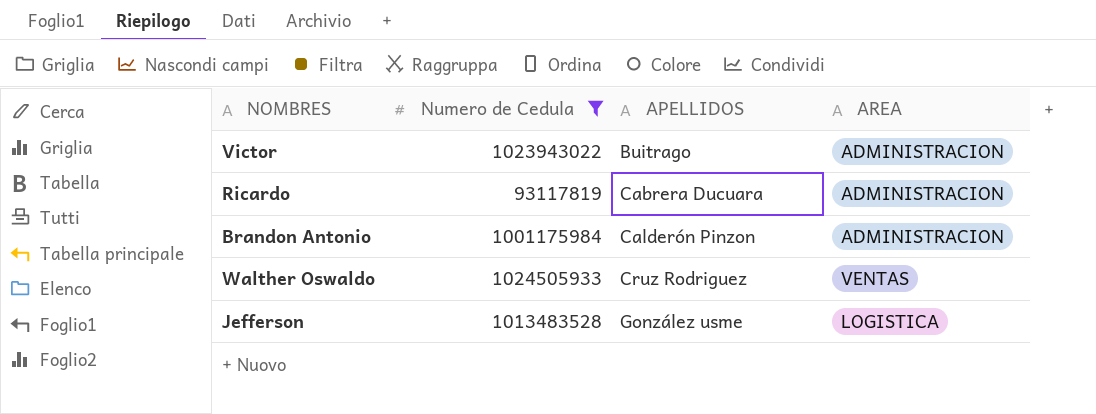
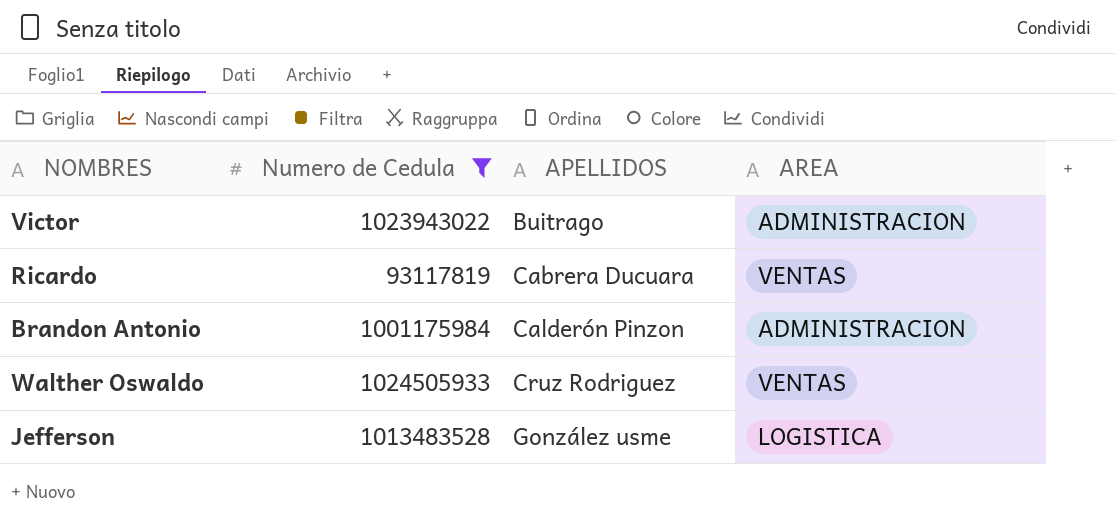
Ricardo | AREA: ADMINISTRACION -> VENTAS

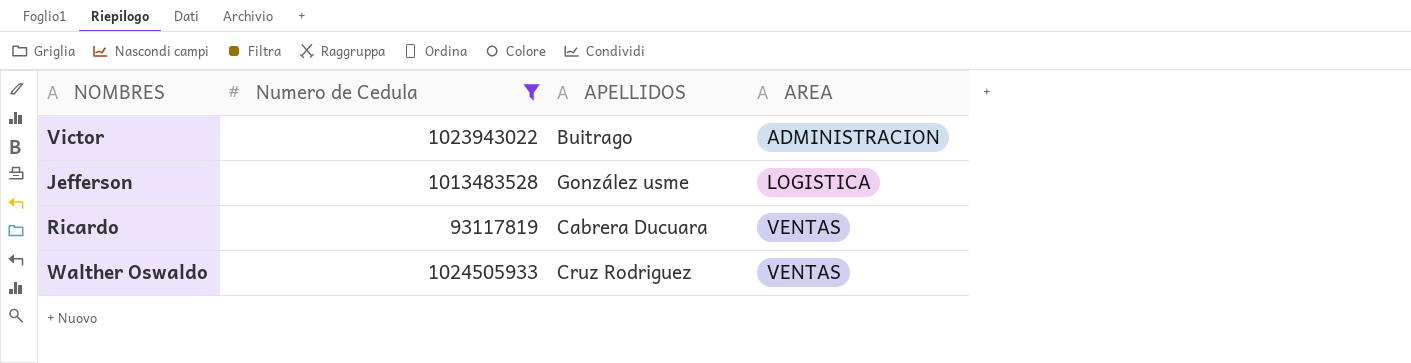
row order: APELLIDOS ascending -> AREA ascending
row Brandon Antonio: 1001175984 | Calderón Pinzon | ADMINISTRACION -> none

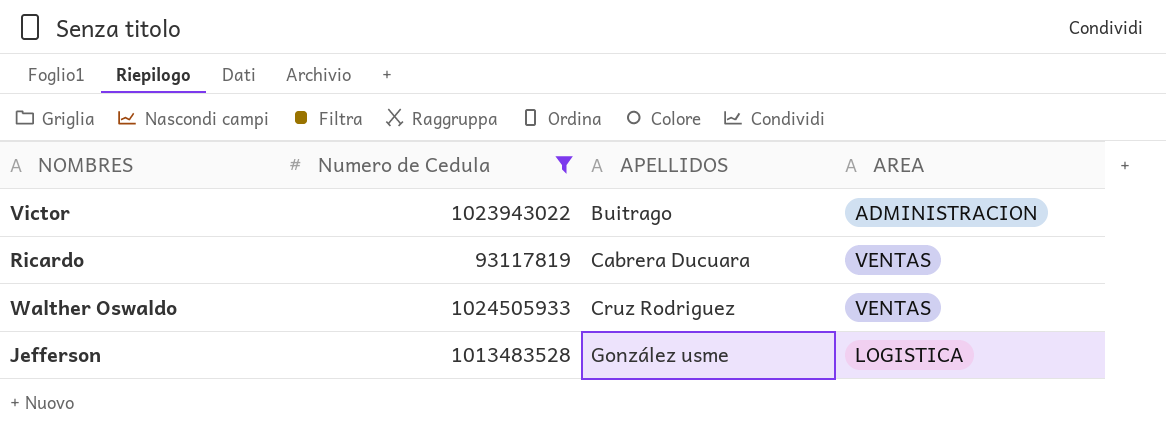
row order: AREA ascending -> APELLIDOS ascending

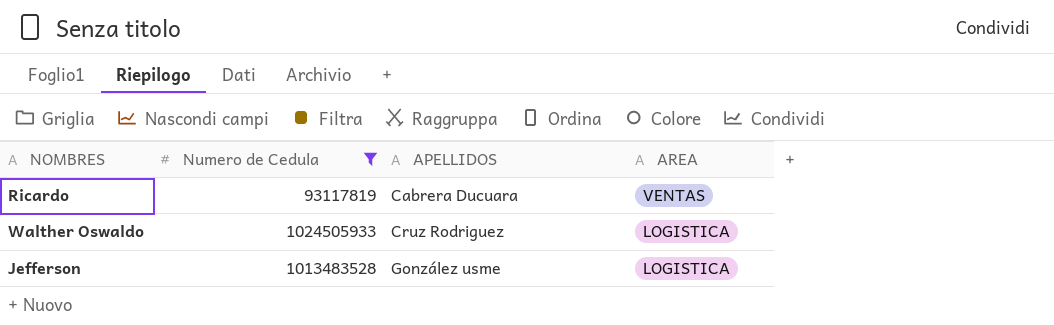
row Victor: 1023943022 | Buitrago | ADMINISTRACION -> none
Walther Oswaldo | AREA: VENTAS -> LOGISTICA

